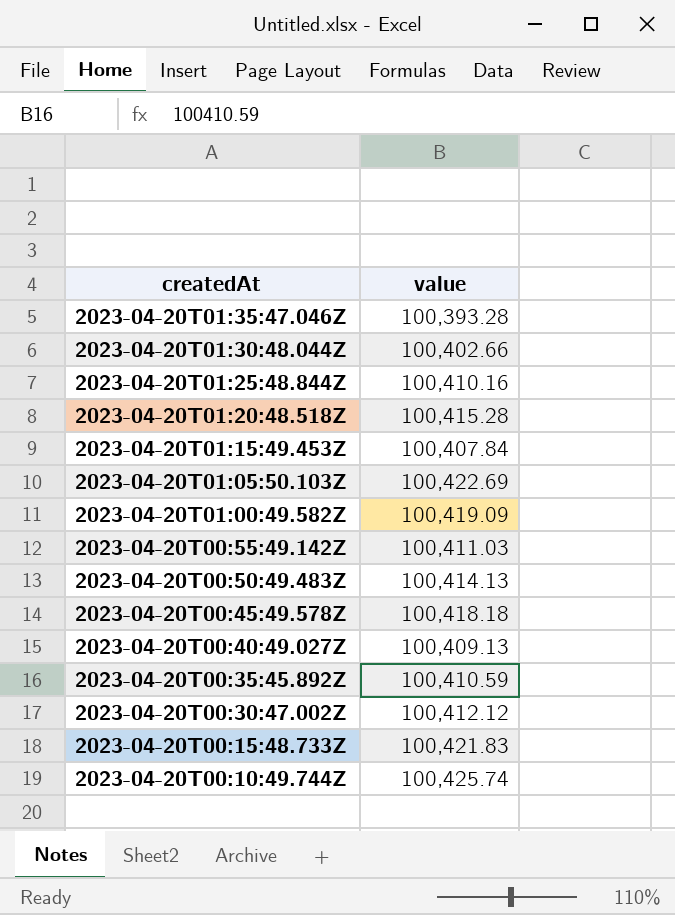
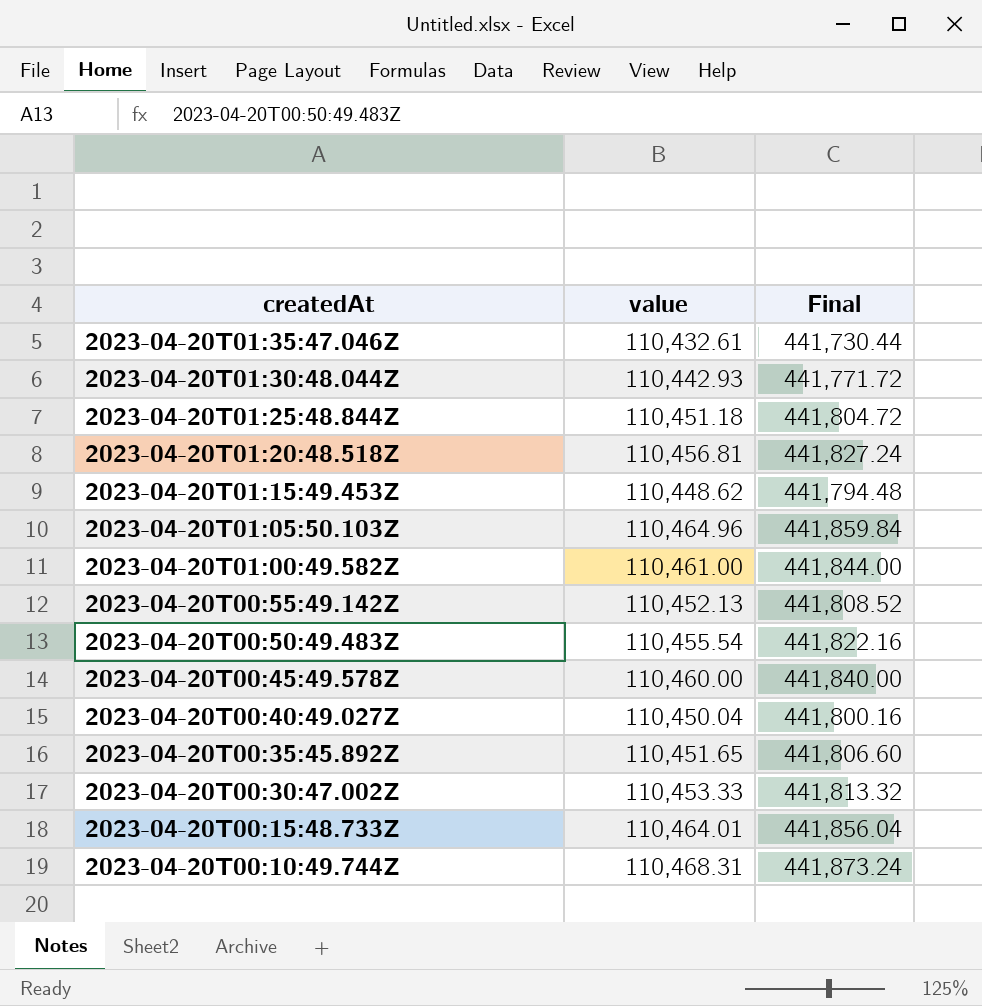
column Final | formula: none -> [value] * 4
2023-04-20T01:35:47.046Z | value: 100,393.28 -> 110,432.61
2023-04-20T01:30:48.044Z | value: 100,402.66 -> 110,442.93
2023-04-20T01:25:48.844Z | value: 100,410.16 -> 110,451.18
2023-04-20T01:20:48.518Z | value: 100,415.28 -> 110,456.81
2023-04-20T01:15:49.453Z | value: 100,407.84 -> 110,448.62
2023-04-20T01:05:50.103Z | value: 100,422.69 -> 110,464.96
2023-04-20T01:00:49.582Z | value: 100,419.09 -> 110,461.00
2023-04-20T00:55:49.142Z | value: 100,411.03 -> 110,452.13
2023-04-20T00:50:49.483Z | value: 100,414.13 -> 110,455.54
2023-04-20T00:45:49.578Z | value: 100,418.18 -> 110,460.00
2023-04-20T00:40:49.027Z | value: 100,409.13 -> 110,450.04
2023-04-20T00:35:45.892Z | value: 100,410.59 -> 110,451.65
2023-04-20T00:30:47.002Z | value: 100,412.12 -> 110,453.33
2023-04-20T00:15:48.733Z | value: 100,421.83 -> 110,464.01
2023-04-20T00:10:49.744Z | value: 100,425.74 -> 110,468.31

